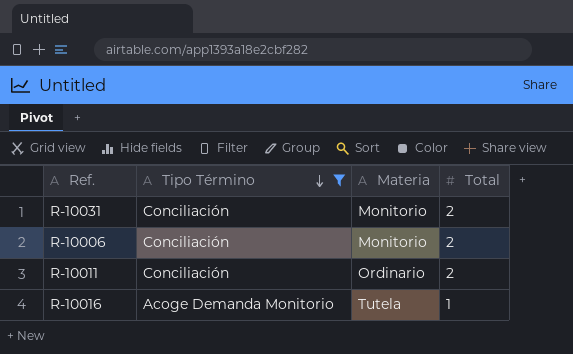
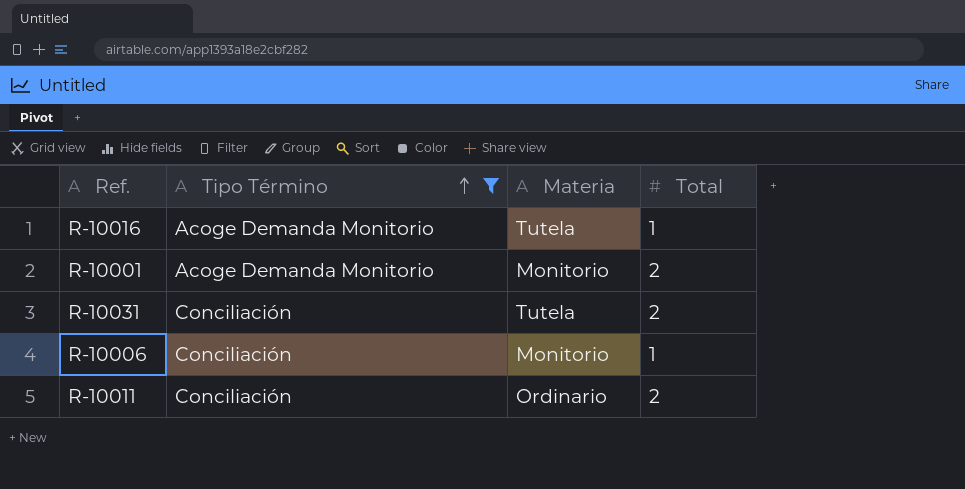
row order: Tipo Término descending -> Tipo Término ascending
row R-10001: none -> Acoge Demanda Monitorio | Monitorio | 2
R-10031 | Materia: Monitorio -> Tutela
R-10006 | Total: 2 -> 1

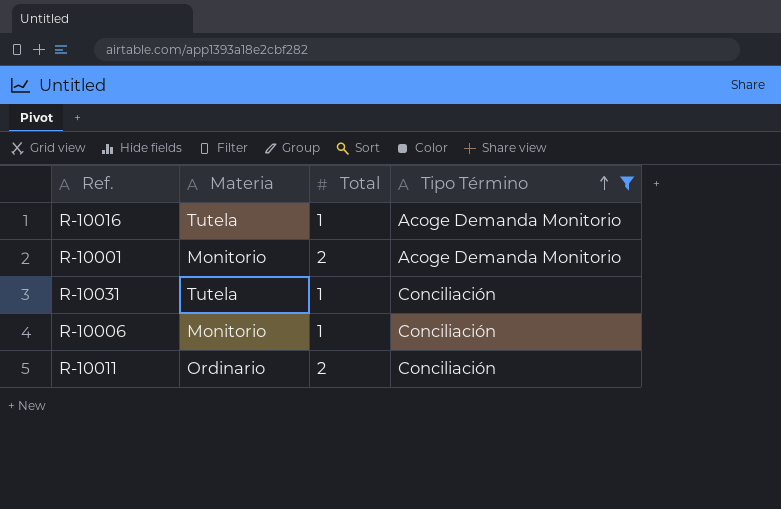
column Tipo Término | position: 2 -> 4
R-10031 | Total: 2 -> 1

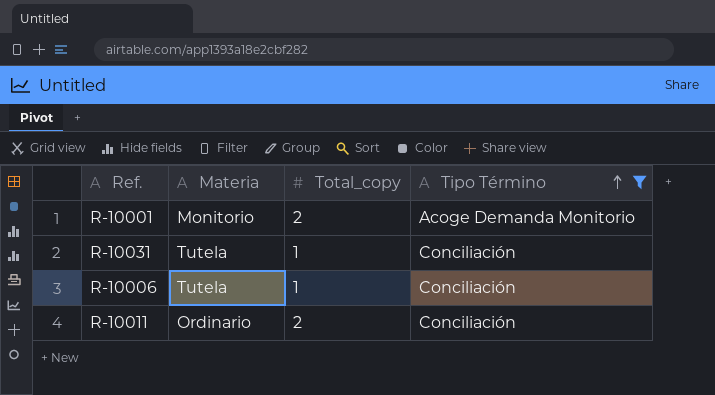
column name: Total -> Total_copy
row R-10016: Tutela | 1 | Acoge Demanda Monitorio -> none
R-10006 | Materia: Monitorio -> Tutela

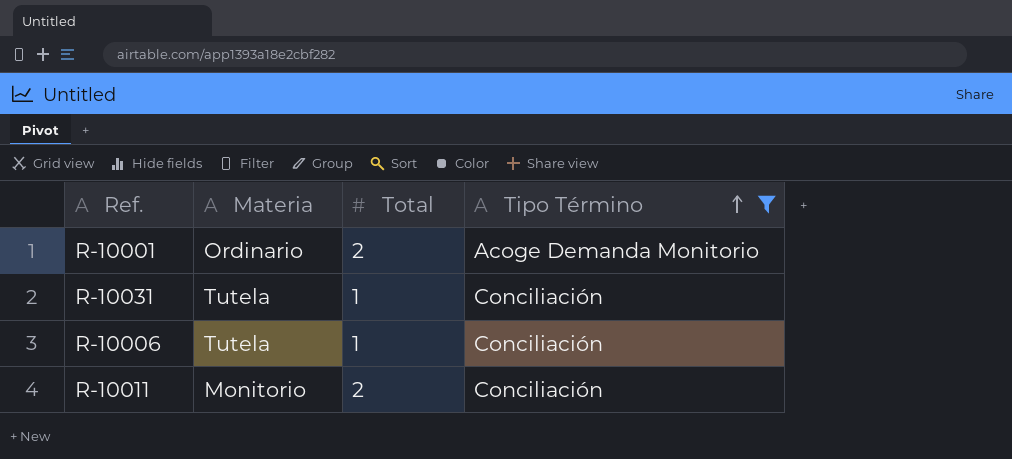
column name: Total_copy -> Total
R-10001 | Materia: Monitorio -> Ordinario
R-10011 | Materia: Ordinario -> Monitorio

